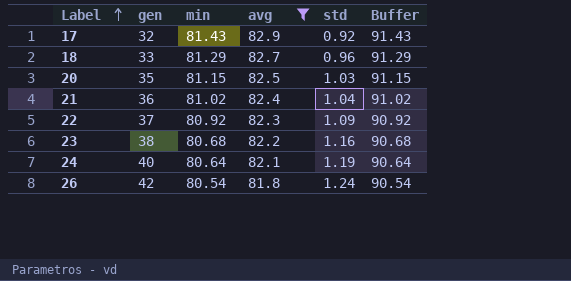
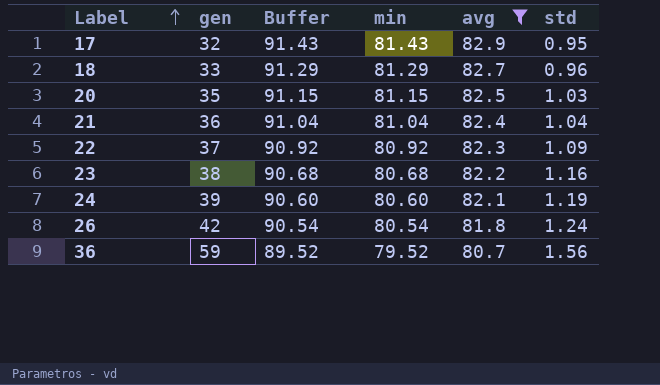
column Buffer | position: 6 -> 3
17 | std: 0.92 -> 0.95
21 | Buffer: 91.02 -> 91.04
21 | min: 81.02 -> 81.04
24 | gen: 40 -> 39
24 | Buffer: 90.64 -> 90.60
24 | min: 80.64 -> 80.60
row 36: none -> 59 | 89.52 | 79.52 | 80.7 | 1.56

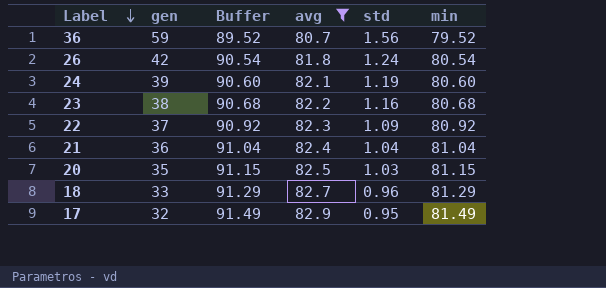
row order: Label ascending -> Label descending
column min | position: 4 -> 6
17 | Buffer: 91.43 -> 91.49
17 | min: 81.43 -> 81.49

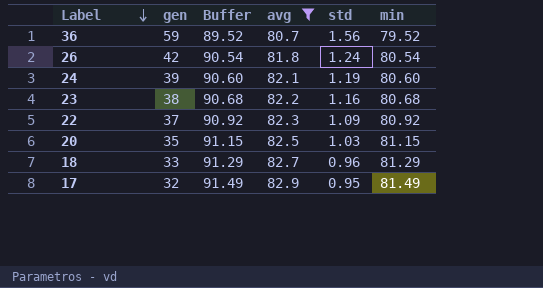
row 21: 36 | 91.04 | 82.4 | 1.04 | 81.04 -> none

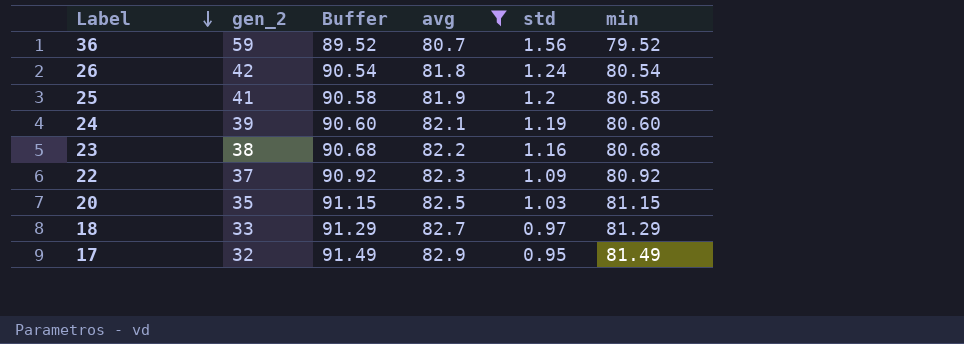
column name: gen -> gen_2
row 25: none -> 41 | 90.58 | 81.9 | 1.2 | 80.58
18 | std: 0.96 -> 0.97

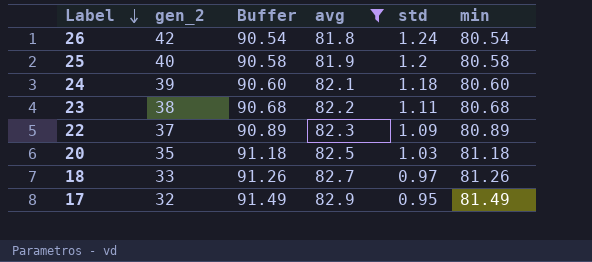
row 36: 59 | 89.52 | 80.7 | 1.56 | 79.52 -> none
25 | gen_2: 41 -> 40
24 | std: 1.19 -> 1.18
23 | std: 1.16 -> 1.11
22 | Buffer: 90.92 -> 90.89
22 | min: 80.92 -> 80.89
20 | Buffer: 91.15 -> 91.18
20 | min: 81.15 -> 81.18
18 | Buffer: 91.29 -> 91.26
18 | min: 81.29 -> 81.26

